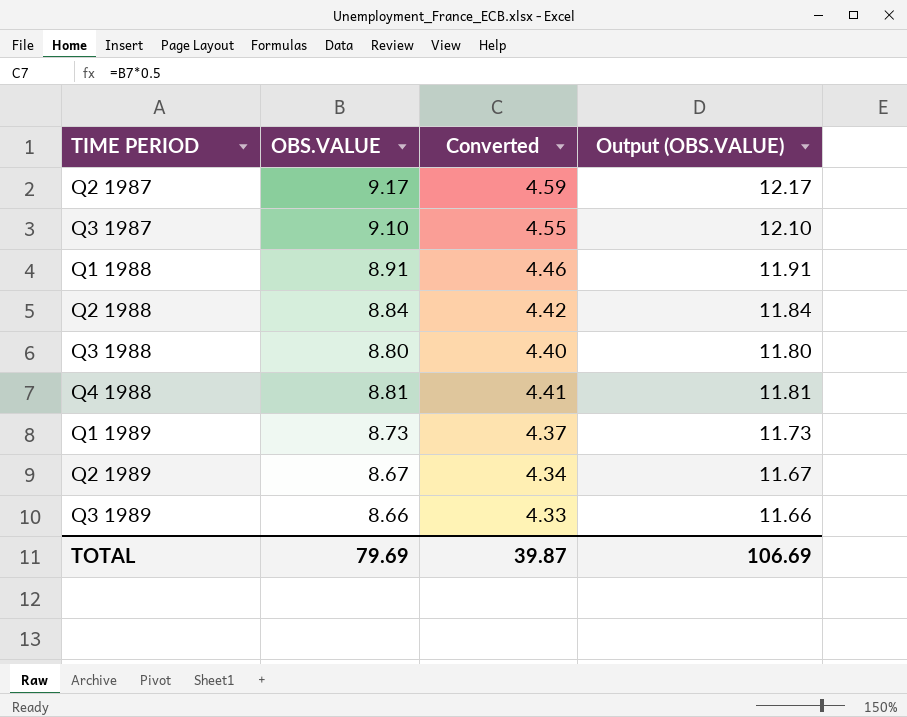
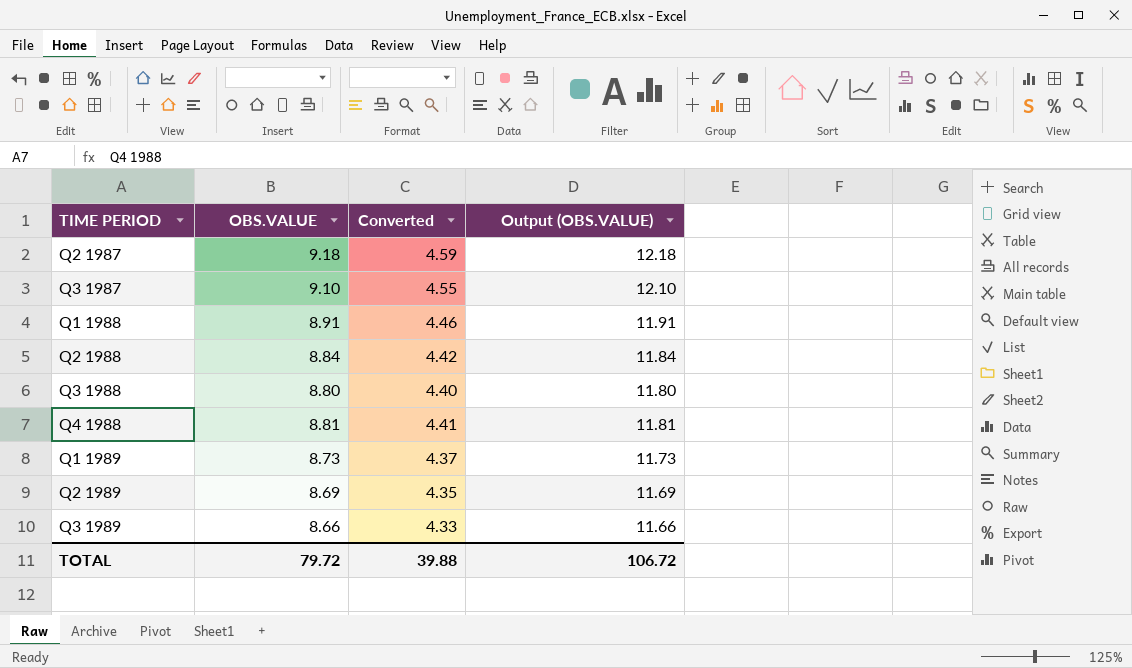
Q2 1987 | OBS.VALUE: 9.17 -> 9.18
Q2 1987 | Output (OBS.VALUE): 12.17 -> 12.18
Q2 1989 | OBS.VALUE: 8.67 -> 8.69
Q2 1989 | Converted: 4.34 -> 4.35
Q2 1989 | Output (OBS.VALUE): 11.67 -> 11.69
TOTAL | OBS.VALUE: 79.69 -> 79.72
TOTAL | Converted: 39.87 -> 39.88
TOTAL | Output (OBS.VALUE): 106.69 -> 106.72

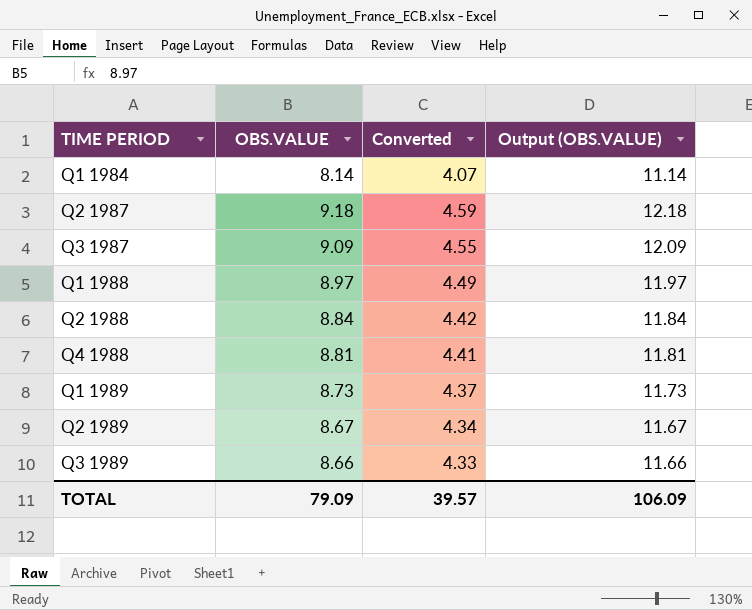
row Q3 1988: 8.80 | 4.40 | 11.80 -> none
row Q1 1984: none -> 8.14 | 4.07 | 11.14
Q3 1987 | OBS.VALUE: 9.10 -> 9.09
Q3 1987 | Output (OBS.VALUE): 12.10 -> 12.09
Q1 1988 | OBS.VALUE: 8.91 -> 8.97
Q1 1988 | Converted: 4.46 -> 4.49
Q1 1988 | Output (OBS.VALUE): 11.91 -> 11.97
Q2 1989 | OBS.VALUE: 8.69 -> 8.67
Q2 1989 | Converted: 4.35 -> 4.34
Q2 1989 | Output (OBS.VALUE): 11.69 -> 11.67
TOTAL | OBS.VALUE: 79.72 -> 79.09
TOTAL | Converted: 39.88 -> 39.57
TOTAL | Output (OBS.VALUE): 106.72 -> 106.09

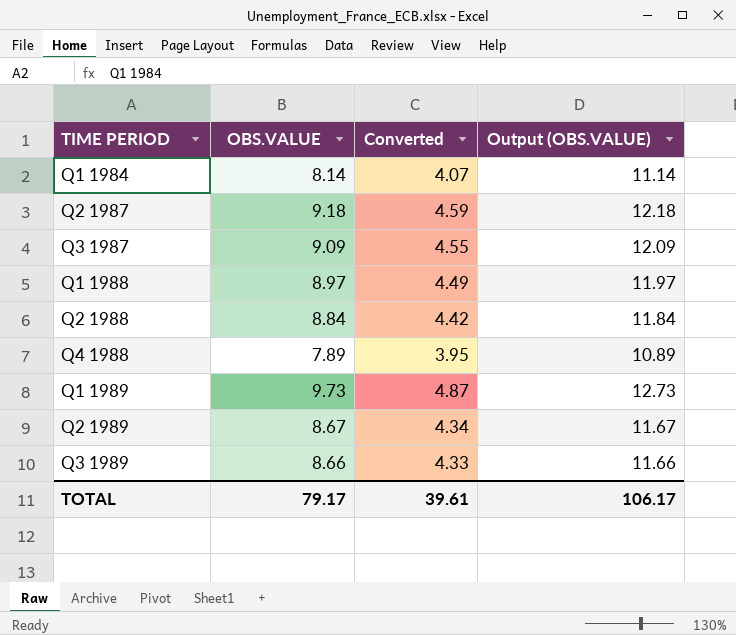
Q4 1988 | OBS.VALUE: 8.81 -> 7.89
Q4 1988 | Converted: 4.41 -> 3.95
Q4 1988 | Output (OBS.VALUE): 11.81 -> 10.89
Q1 1989 | OBS.VALUE: 8.73 -> 9.73
Q1 1989 | Converted: 4.37 -> 4.87
Q1 1989 | Output (OBS.VALUE): 11.73 -> 12.73
TOTAL | OBS.VALUE: 79.09 -> 79.17
TOTAL | Converted: 39.57 -> 39.61
TOTAL | Output (OBS.VALUE): 106.09 -> 106.17

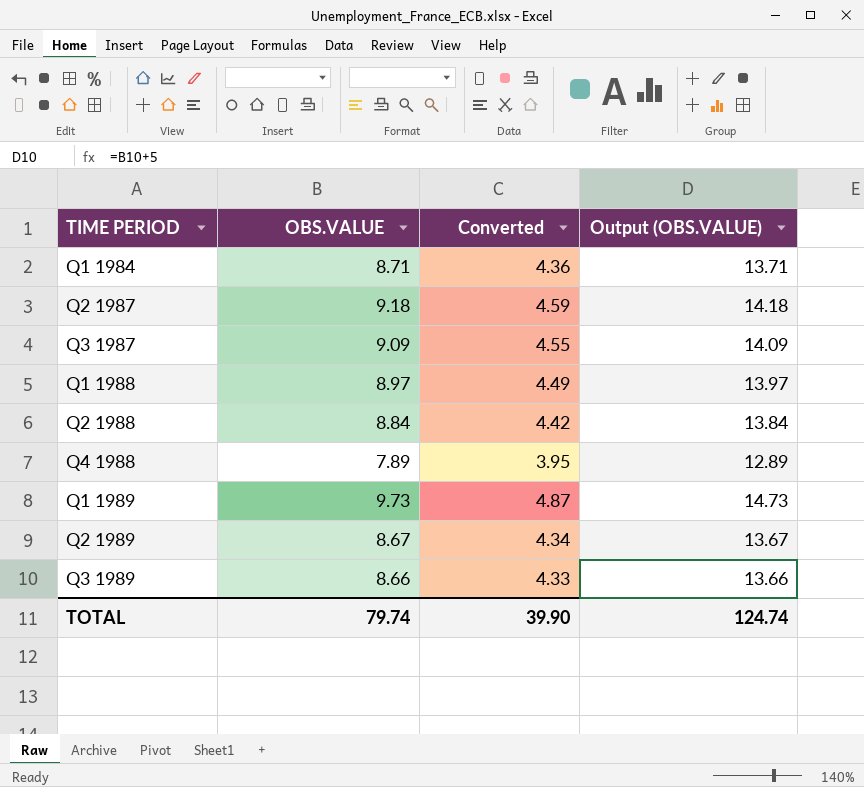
column Output (OBS.VALUE) | formula: [OBS.VALUE] + 3 -> [OBS.VALUE] + 5
Q1 1984 | OBS.VALUE: 8.14 -> 8.71
Q1 1984 | Converted: 4.07 -> 4.36
TOTAL | OBS.VALUE: 79.17 -> 79.74
TOTAL | Converted: 39.61 -> 39.90
TOTAL | Output (OBS.VALUE): 106.17 -> 124.74

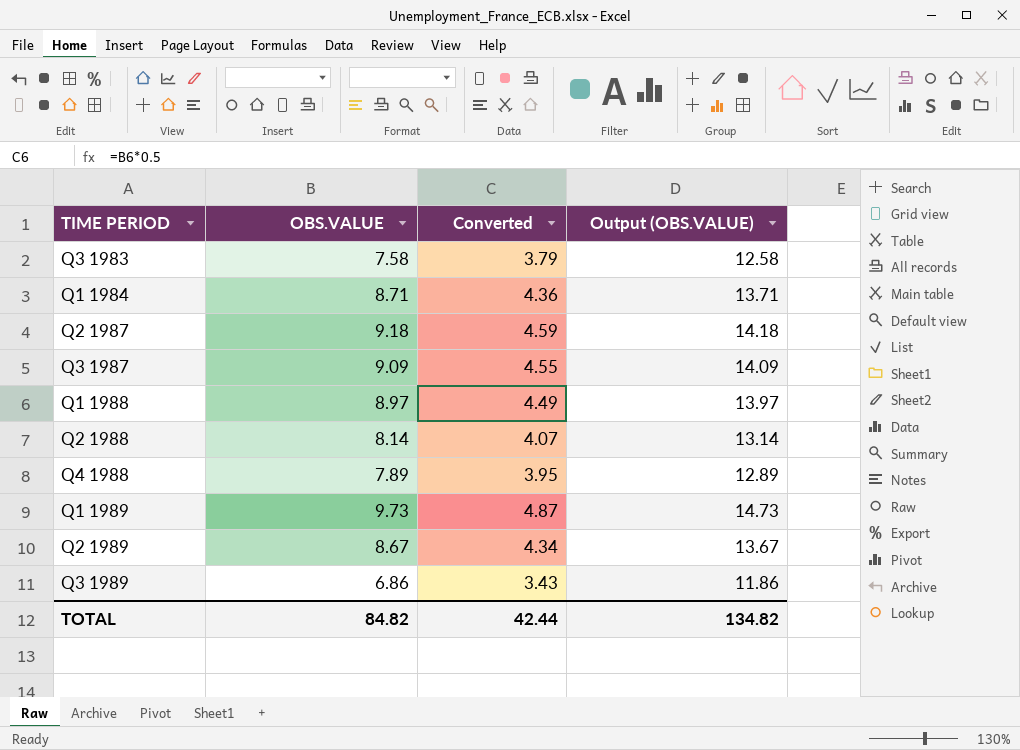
row Q3 1983: none -> 7.58 | 3.79 | 12.58
Q2 1988 | OBS.VALUE: 8.84 -> 8.14
Q2 1988 | Converted: 4.42 -> 4.07
Q2 1988 | Output (OBS.VALUE): 13.84 -> 13.14
Q3 1989 | OBS.VALUE: 8.66 -> 6.86
Q3 1989 | Converted: 4.33 -> 3.43
Q3 1989 | Output (OBS.VALUE): 13.66 -> 11.86
TOTAL | OBS.VALUE: 79.74 -> 84.82
TOTAL | Converted: 39.90 -> 42.44
TOTAL | Output (OBS.VALUE): 124.74 -> 134.82

